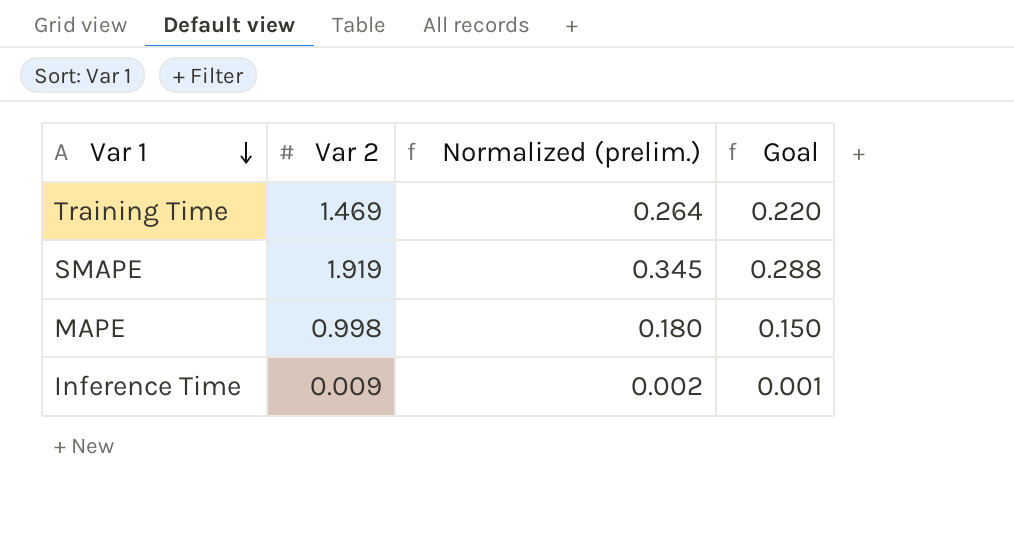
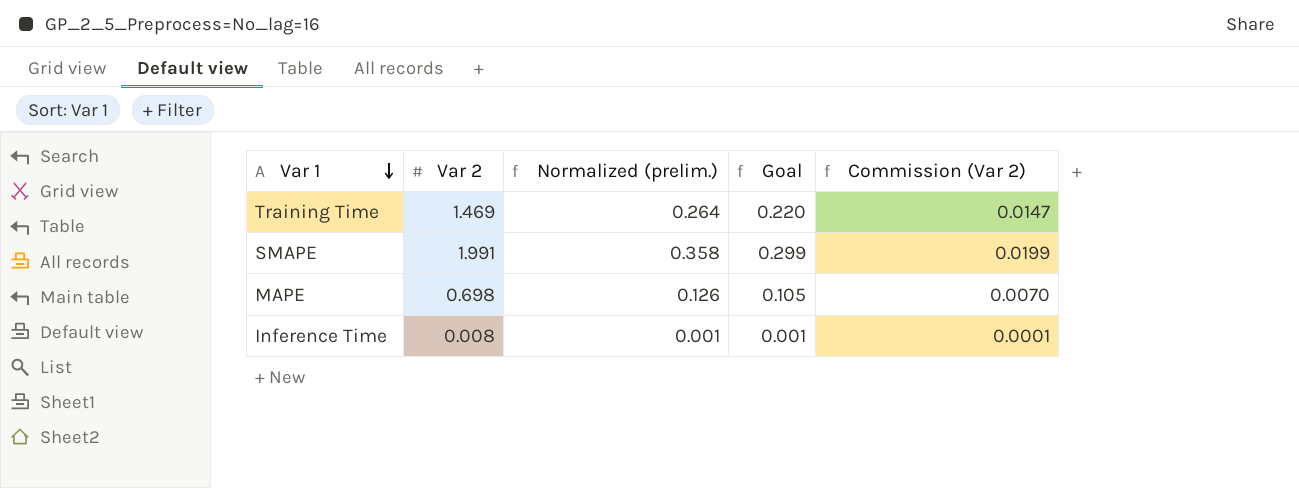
column Commission (Var 2) | formula: none -> [Var 2] * 0.01
SMAPE | Var 2: 1.919 -> 1.991
SMAPE | Normalized (prelim.): 0.345 -> 0.358
SMAPE | Goal: 0.288 -> 0.299
MAPE | Var 2: 0.998 -> 0.698
MAPE | Normalized (prelim.): 0.180 -> 0.126
MAPE | Goal: 0.150 -> 0.105
Inference Time | Var 2: 0.009 -> 0.008
Inference Time | Normalized (prelim.): 0.002 -> 0.001

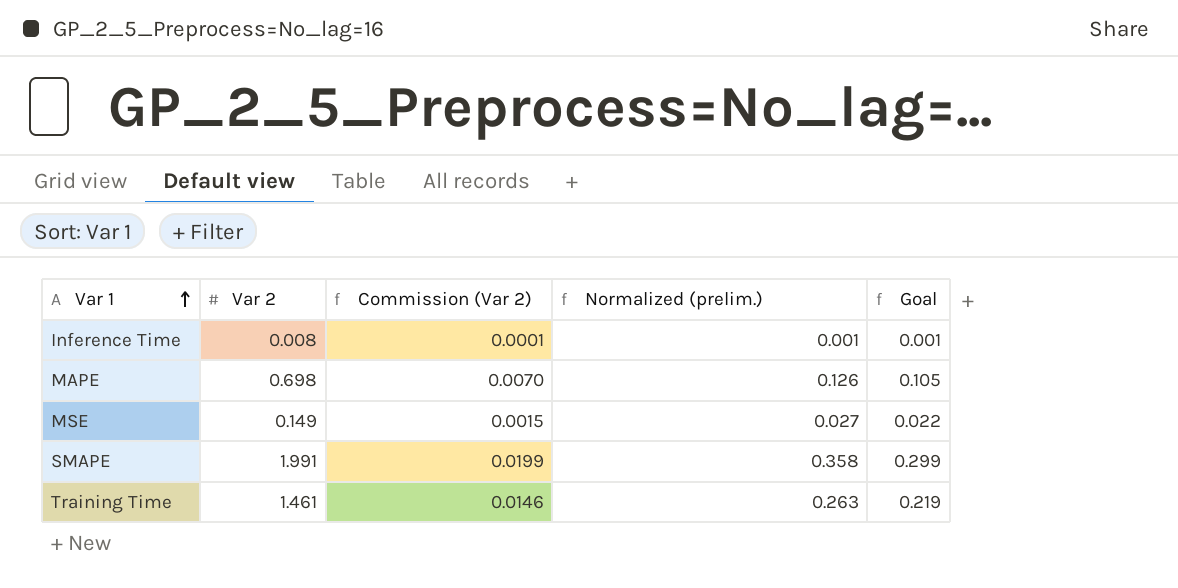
row order: Var 1 descending -> Var 1 ascending
column Commission (Var 2) | position: 5 -> 3
row MSE: none -> 0.149 | 0.0015 | 0.027 | 0.022
Training Time | Var 2: 1.469 -> 1.461
Training Time | Commission (Var 2): 0.0147 -> 0.0146
Training Time | Normalized (prelim.): 0.264 -> 0.263
Training Time | Goal: 0.220 -> 0.219

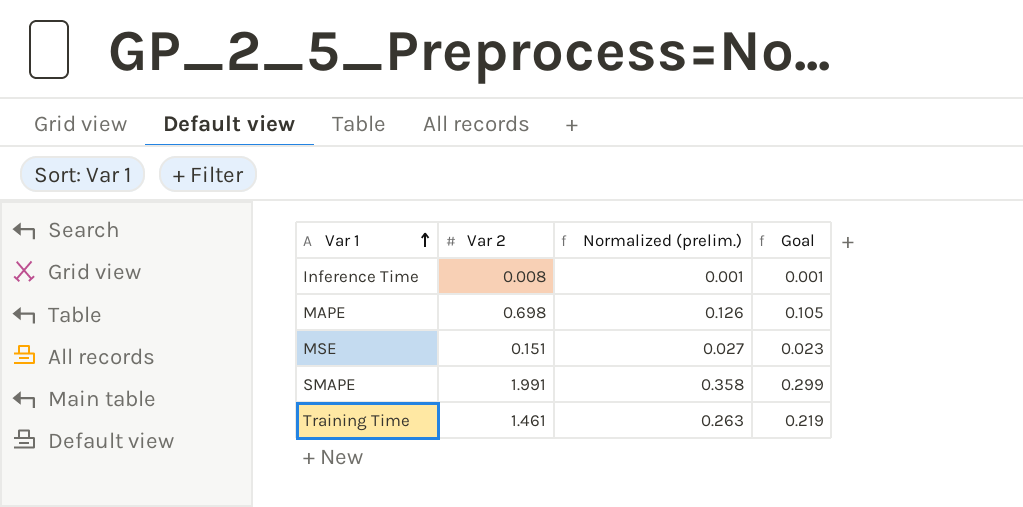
column Commission (Var 2) | formula: [Var 2] * 0.01 -> none
MSE | Var 2: 0.149 -> 0.151
MSE | Goal: 0.022 -> 0.023

